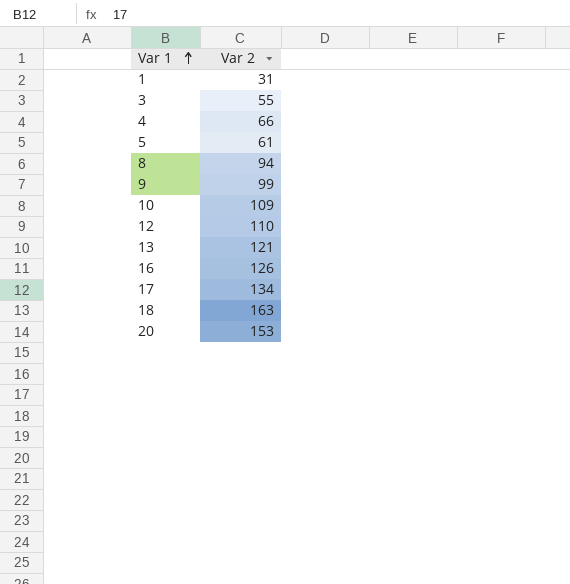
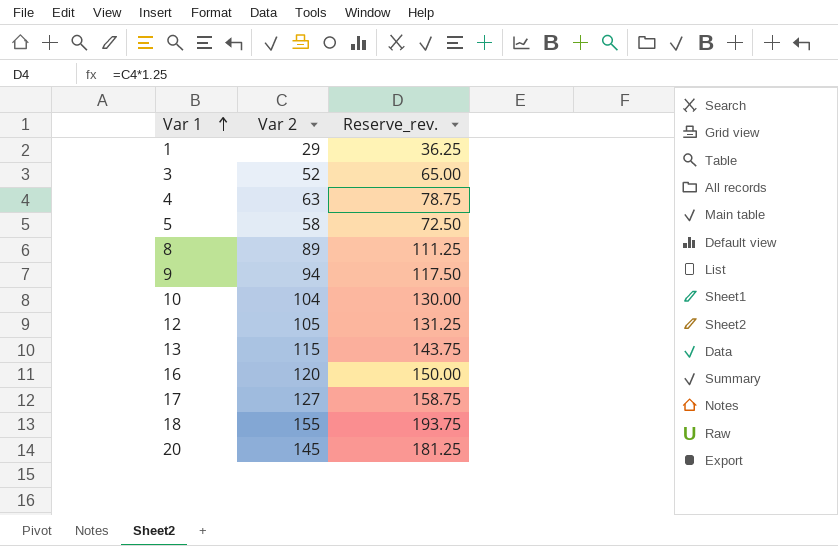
column Reserve_rev. | formula: none -> [Var 2] * 1.25
1 | Var 2: 31 -> 29
3 | Var 2: 55 -> 52
4 | Var 2: 66 -> 63
5 | Var 2: 61 -> 58
8 | Var 2: 94 -> 89
9 | Var 2: 99 -> 94
10 | Var 2: 109 -> 104
12 | Var 2: 110 -> 105
13 | Var 2: 121 -> 115
16 | Var 2: 126 -> 120
17 | Var 2: 134 -> 127
18 | Var 2: 163 -> 155
20 | Var 2: 153 -> 145

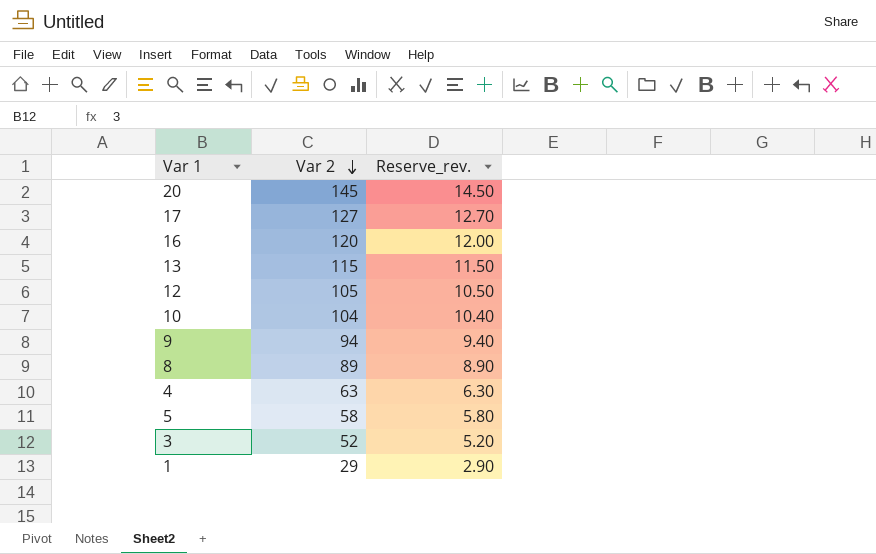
row order: Var 1 ascending -> Var 2 descending
column Reserve_rev. | formula: [Var 2] * 1.25 -> [Var 2] * 0.1
row 18: 155 | 193.75 -> none

